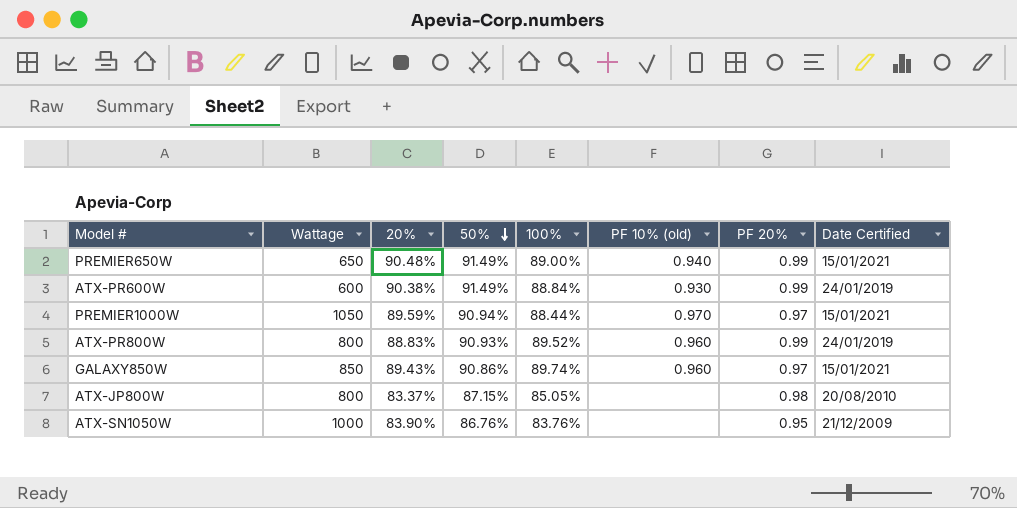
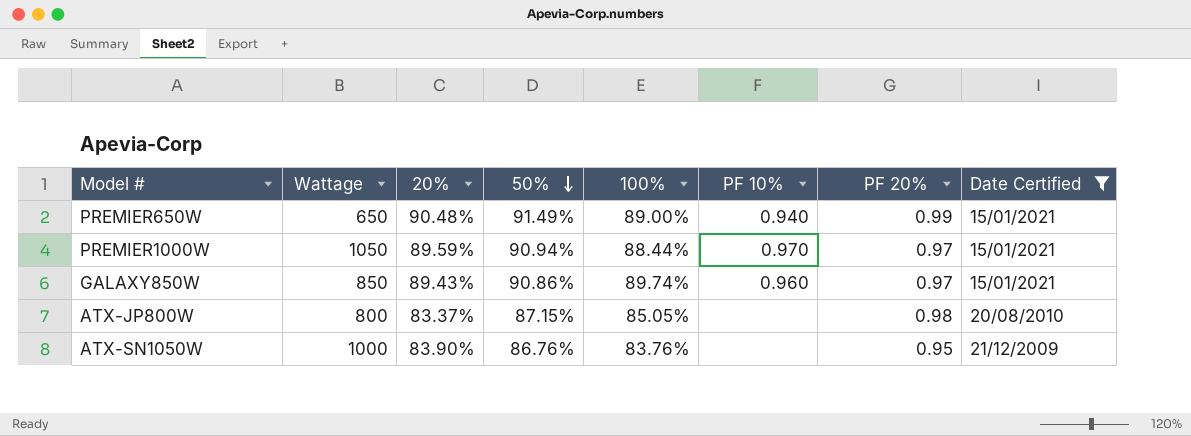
filter: none -> Date Certified != 24/01/2019
column name: PF 10% (old) -> PF 10%

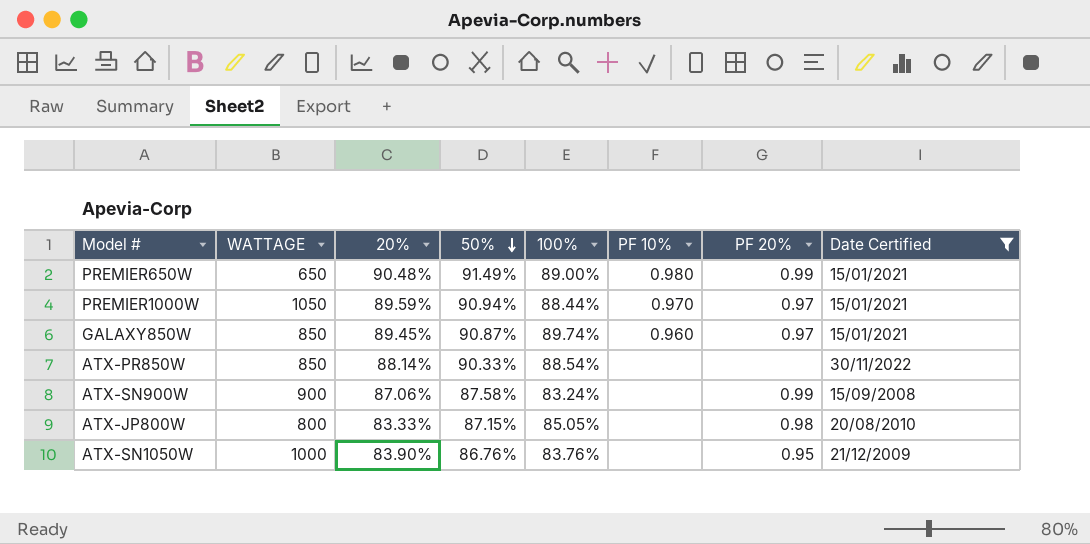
column name: Wattage -> WATTAGE
PREMIER650W | PF 10%: 0.940 -> 0.980
GALAXY850W | 20%: 89.43% -> 89.45%
GALAXY850W | 50%: 90.86% -> 90.87%
row ATX-PR850W: none -> 850 | 88.14% | 90.33% | 88.54% | none | none | 30/11/2022
row ATX-SN900W: none -> 900 | 87.06% | 87.58% | 83.24% | none | 0.99 | 15/09/2008
ATX-JP800W | 20%: 83.37% -> 83.33%

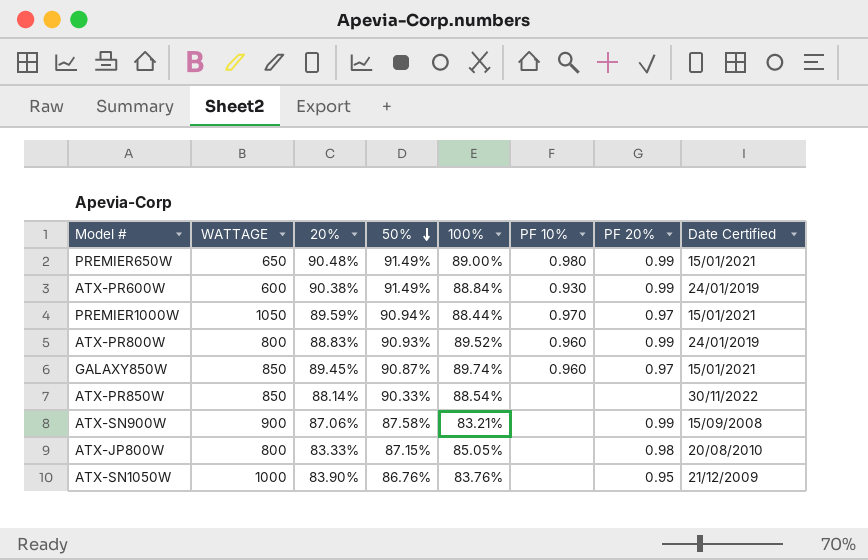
filter: Date Certified != 24/01/2019 -> none
ATX-SN900W | 100%: 83.24% -> 83.21%

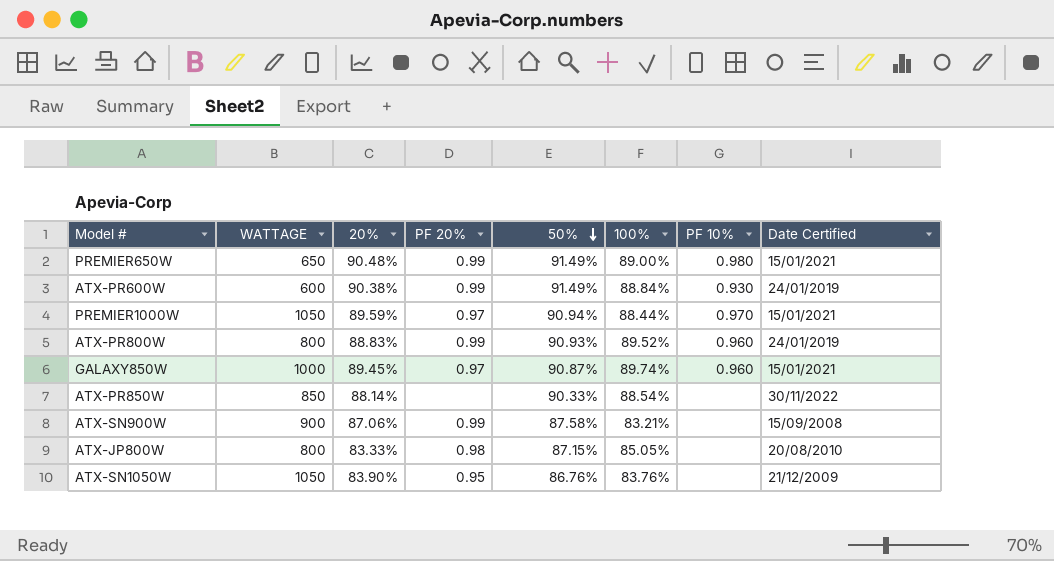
column PF 20% | position: 7 -> 4
GALAXY850W | WATTAGE: 850 -> 1000
ATX-SN1050W | WATTAGE: 1000 -> 1050

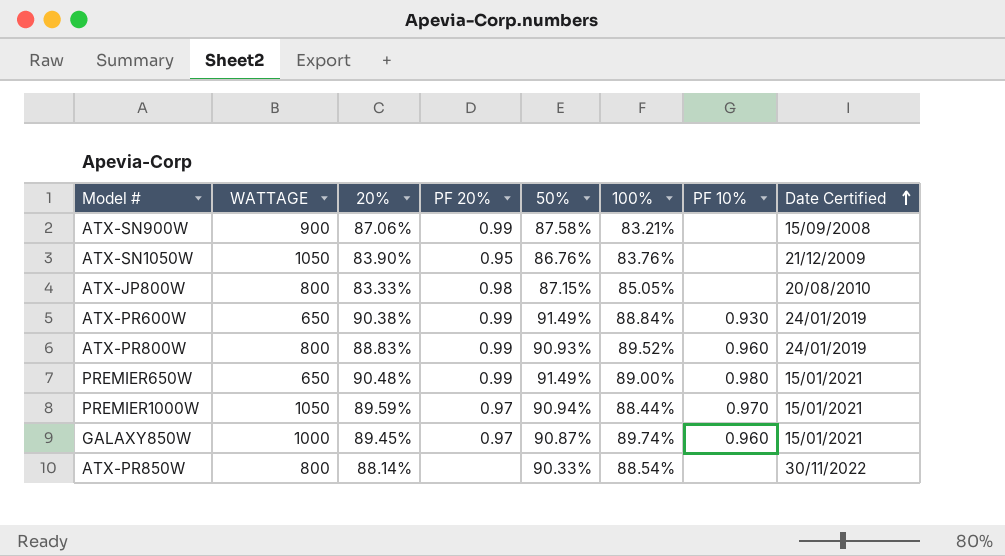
row order: 50% descending -> Date Certified ascending
ATX-PR600W | WATTAGE: 600 -> 650
ATX-PR850W | WATTAGE: 850 -> 800

